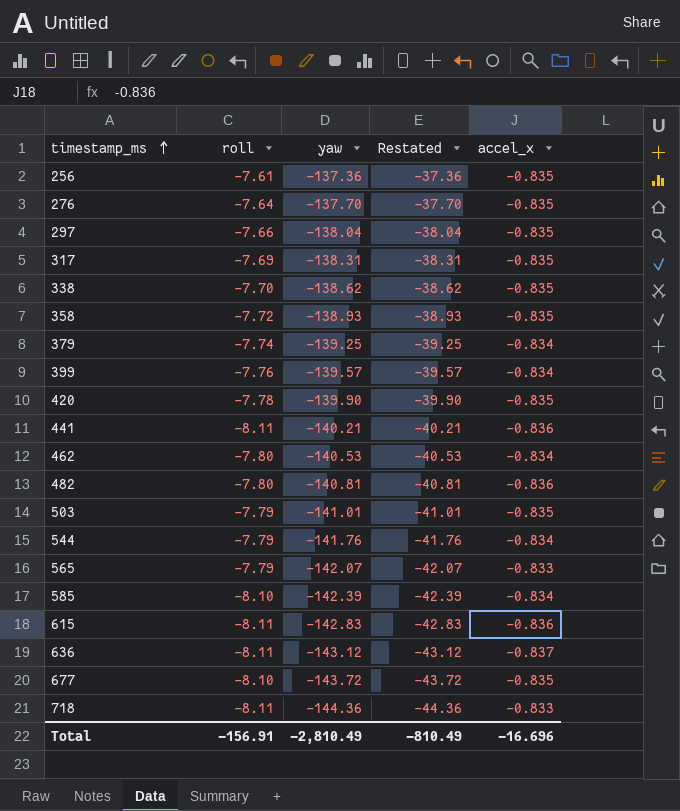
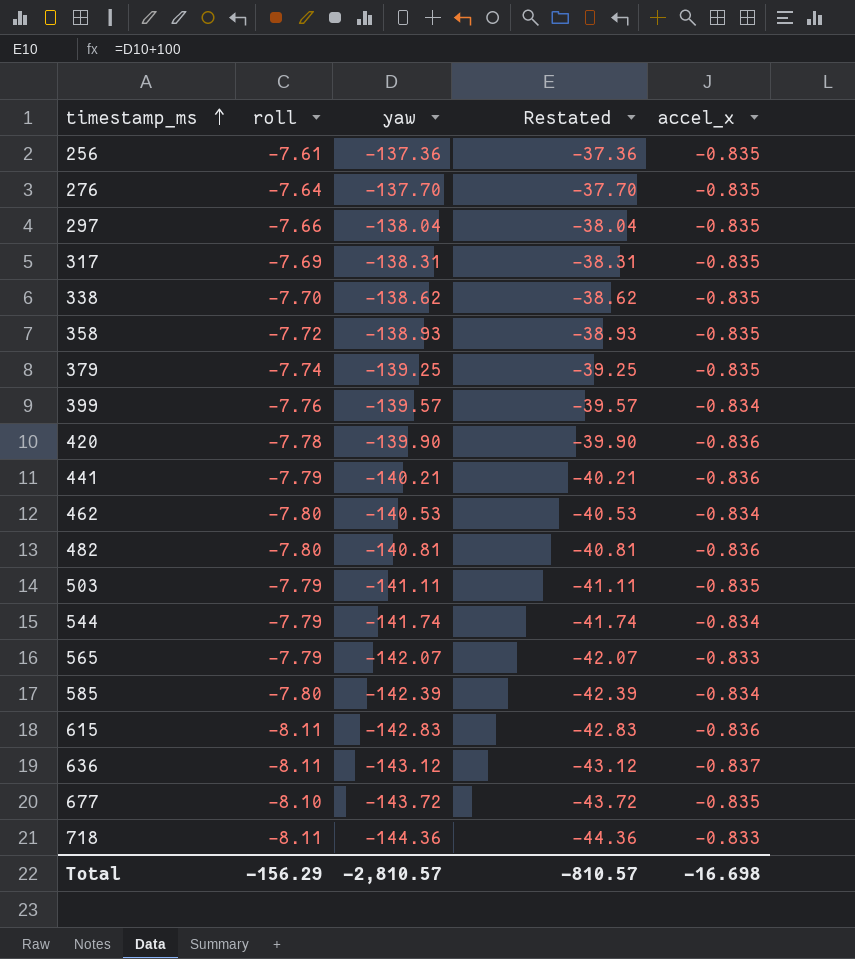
379 | accel_x: -0.834 -> -0.835
420 | accel_x: -0.835 -> -0.836
441 | roll: -8.11 -> -7.79
503 | yaw: -141.01 -> -141.11
503 | Restated: -41.01 -> -41.11
544 | yaw: -141.76 -> -141.74
544 | Restated: -41.76 -> -41.74
585 | roll: -8.10 -> -7.80
Total | roll: -156.91 -> -156.29
Total | yaw: -2,810.49 -> -2,810.57
Total | Restated: -810.49 -> -810.57
Total | accel_x: -16.696 -> -16.698

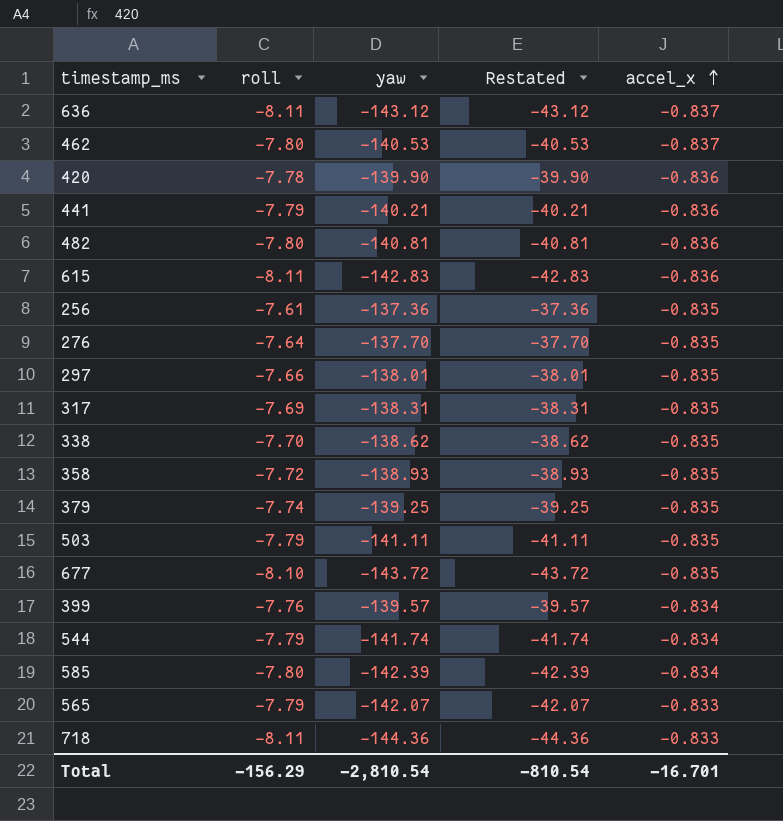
row order: timestamp_ms ascending -> accel_x ascending
462 | accel_x: -0.834 -> -0.837
297 | yaw: -138.04 -> -138.01
297 | Restated: -38.04 -> -38.01
Total | yaw: -2,810.57 -> -2,810.54
Total | Restated: -810.57 -> -810.54
Total | accel_x: -16.698 -> -16.701

